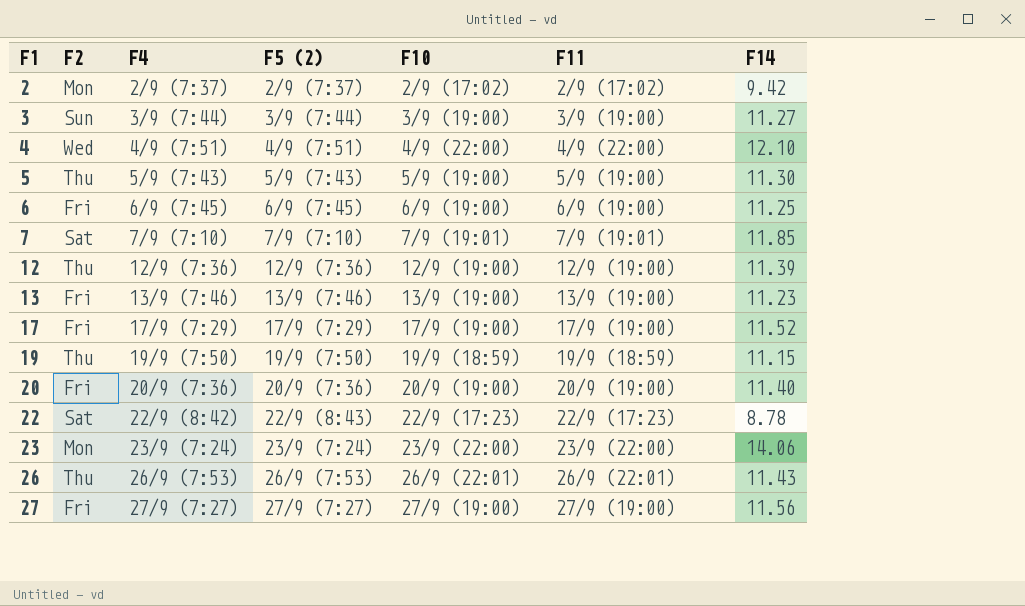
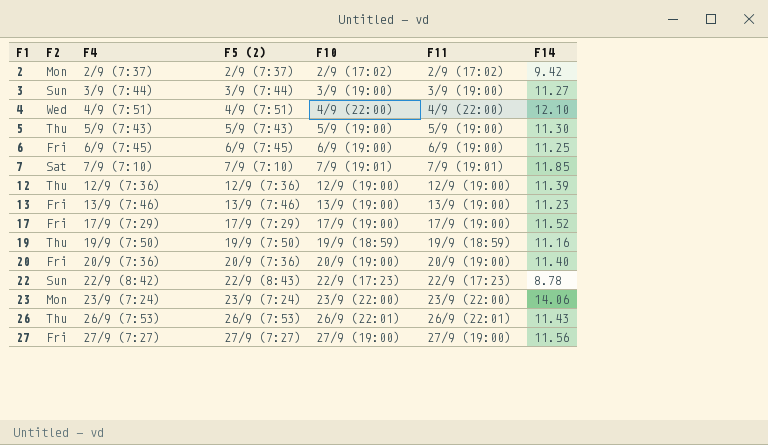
19 | F14: 11.15 -> 11.16
22 | F2: Sat -> Sun

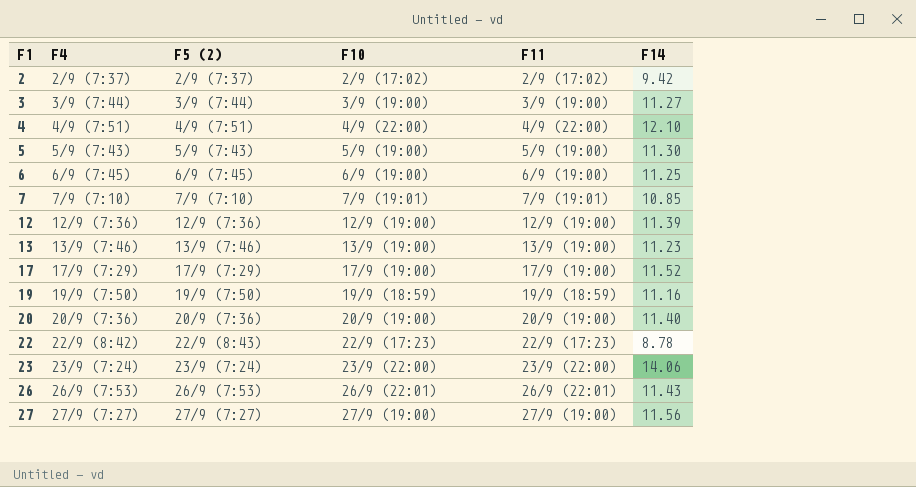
column F2 | position: 2 -> none
7 | F14: 11.85 -> 10.85

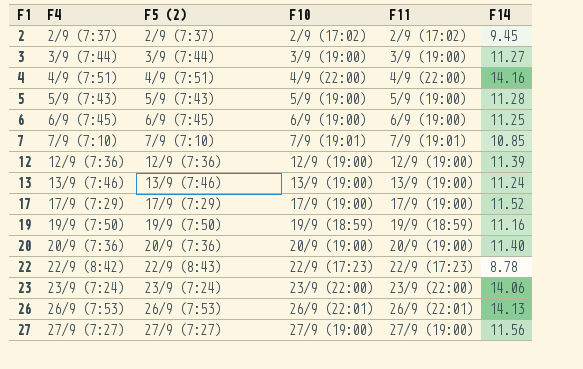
2 | F14: 9.42 -> 9.45
4 | F14: 12.10 -> 14.16
5 | F14: 11.30 -> 11.28
13 | F14: 11.23 -> 11.24
26 | F14: 11.43 -> 14.13

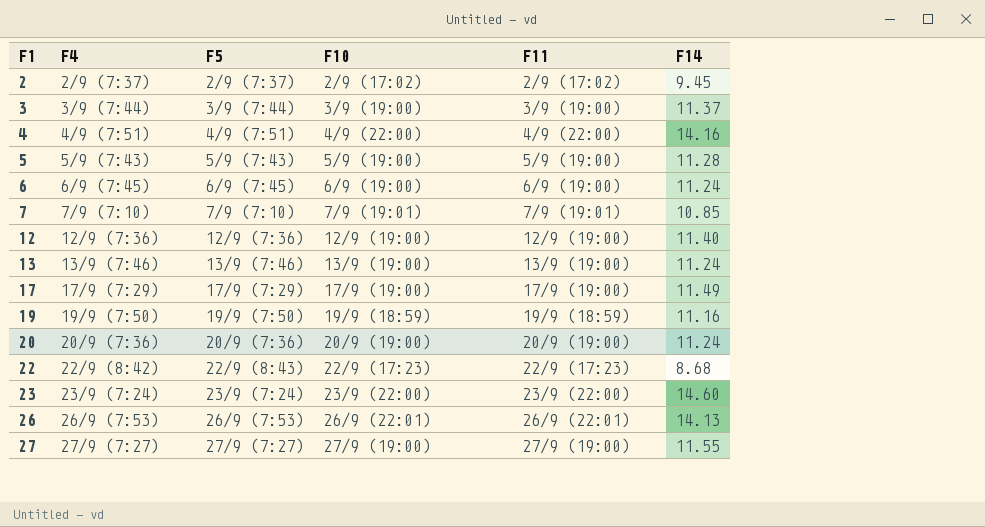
column name: F5 (2) -> F5
3 | F14: 11.27 -> 11.37
6 | F14: 11.25 -> 11.24
12 | F14: 11.39 -> 11.40
17 | F14: 11.52 -> 11.49
20 | F14: 11.40 -> 11.24
22 | F14: 8.78 -> 8.68
23 | F14: 14.06 -> 14.60
27 | F14: 11.56 -> 11.55

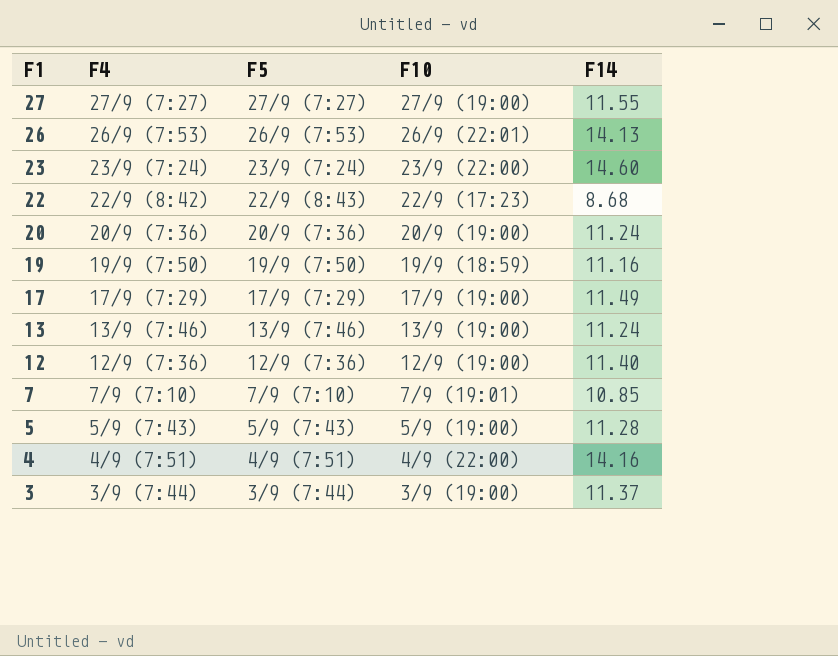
row order: F1 ascending -> F1 descending
column F11 | position: 5 -> none
row 2: 2/9 (7:37) | 2/9 (7:37) | 2/9 (17:02) | 2/9 (17:02) | 9.45 -> none
row 6: 6/9 (7:45) | 6/9 (7:45) | 6/9 (19:00) | 6/9 (19:00) | 11.24 -> none

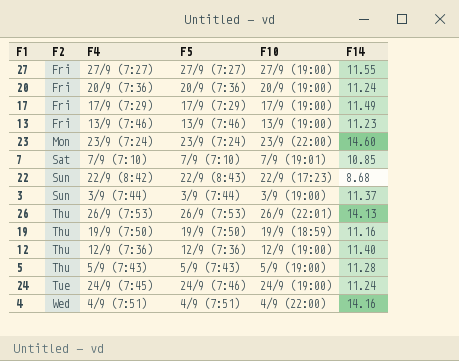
row order: F1 descending -> F2 ascending
column F2 | position: none -> 2
13 | F14: 11.24 -> 11.23
row 24: none -> Tue | 24/9 (7:45) | 24/9 (7:46) | 24/9 (19:00) | 11.24

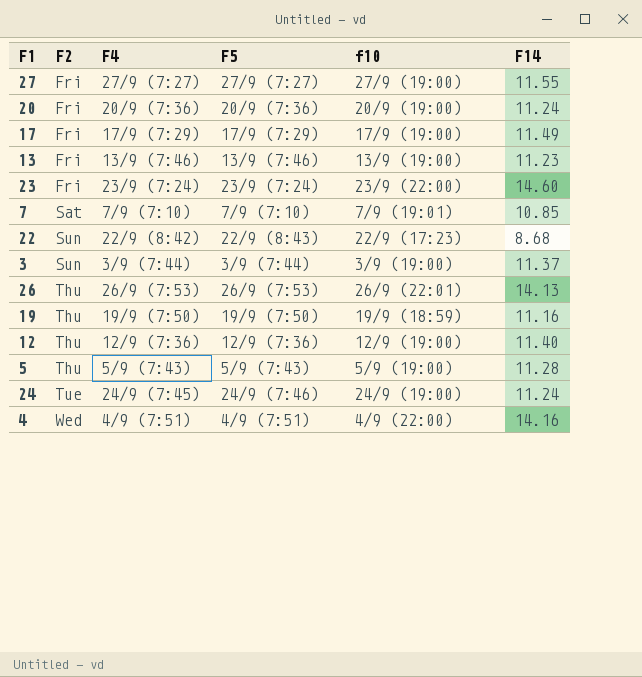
column name: F10 -> f10
23 | F2: Mon -> Fri

